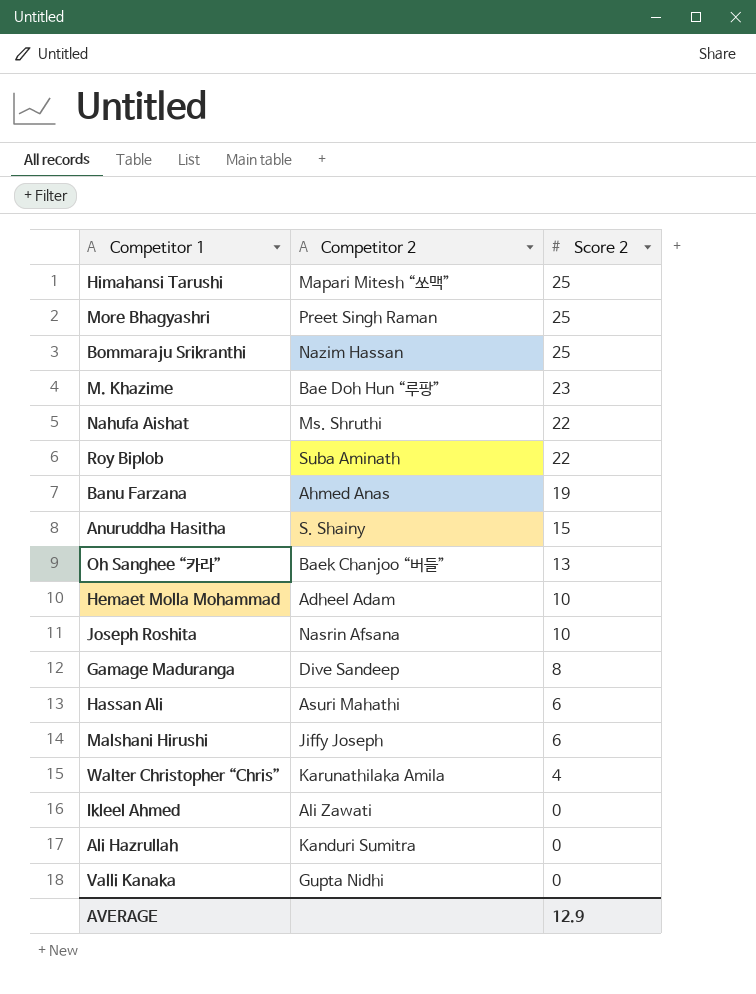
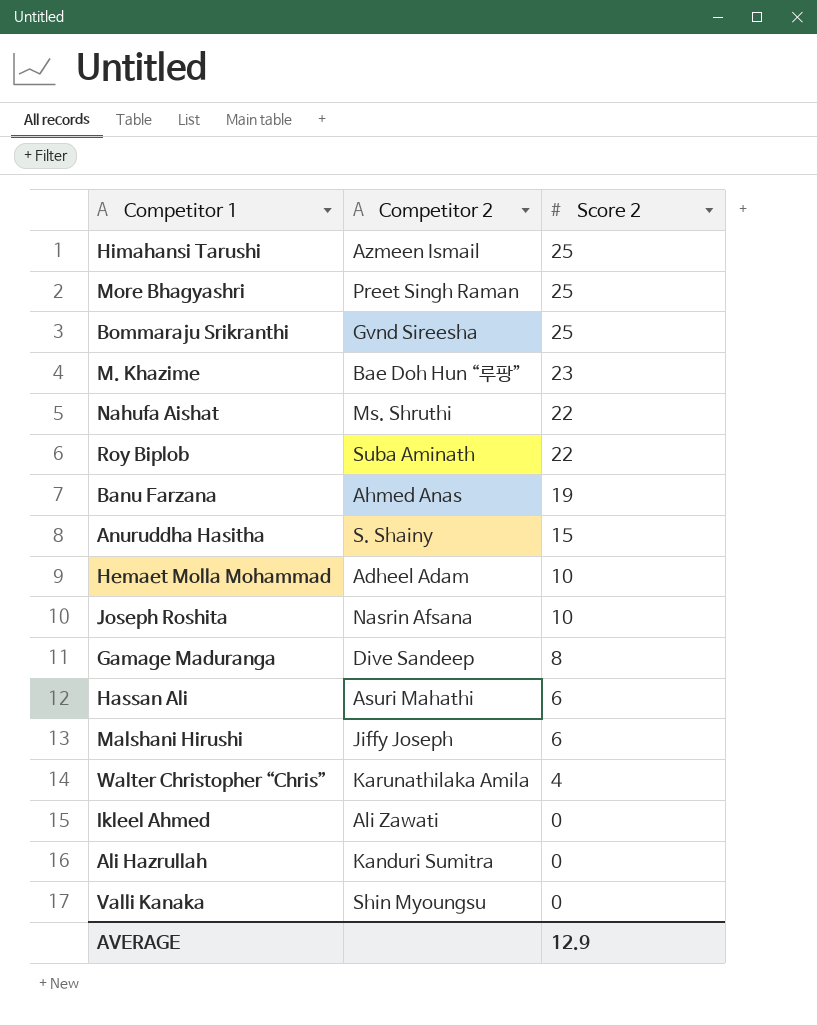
row Oh Sanghee “카라”: Baek Chanjoo “버들” | 13 -> none
Himahansi Tarushi | Competitor 2: Mapari Mitesh “쏘맥” -> Azmeen Ismail
Bommaraju Srikranthi | Competitor 2: Nazim Hassan -> Gvnd Sireesha
Valli Kanaka | Competitor 2: Gupta Nidhi -> Shin Myoungsu

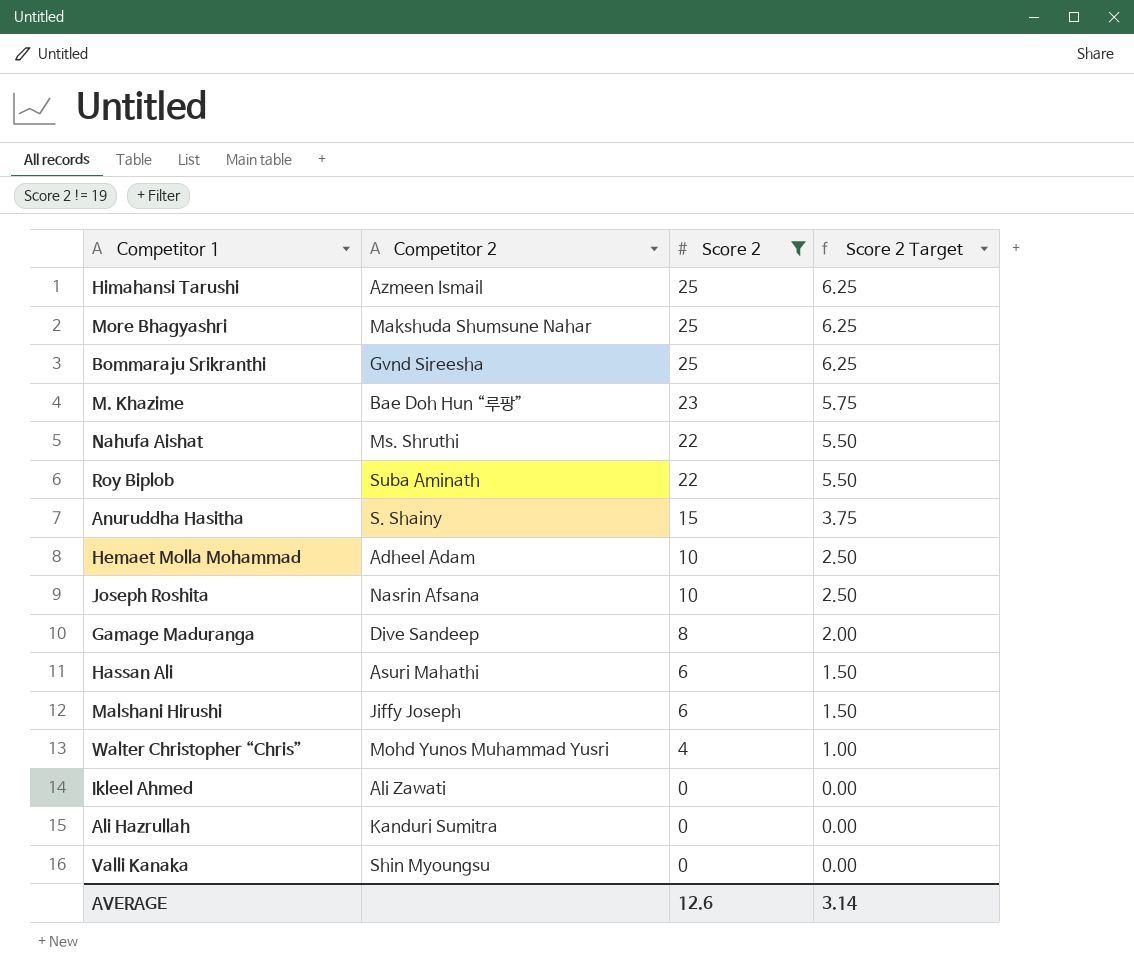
filter: none -> Score 2 != 19
column Score 2 Target | formula: none -> [Score 2] * 0.25
More Bhagyashri | Competitor 2: Preet Singh Raman -> Makshuda Shumsune Nahar
Walter Christopher “Chris” | Competitor 2: Karunathilaka Amila -> Mohd Yunos Muhammad Yusri
AVERAGE | Score 2: 12.9 -> 12.6

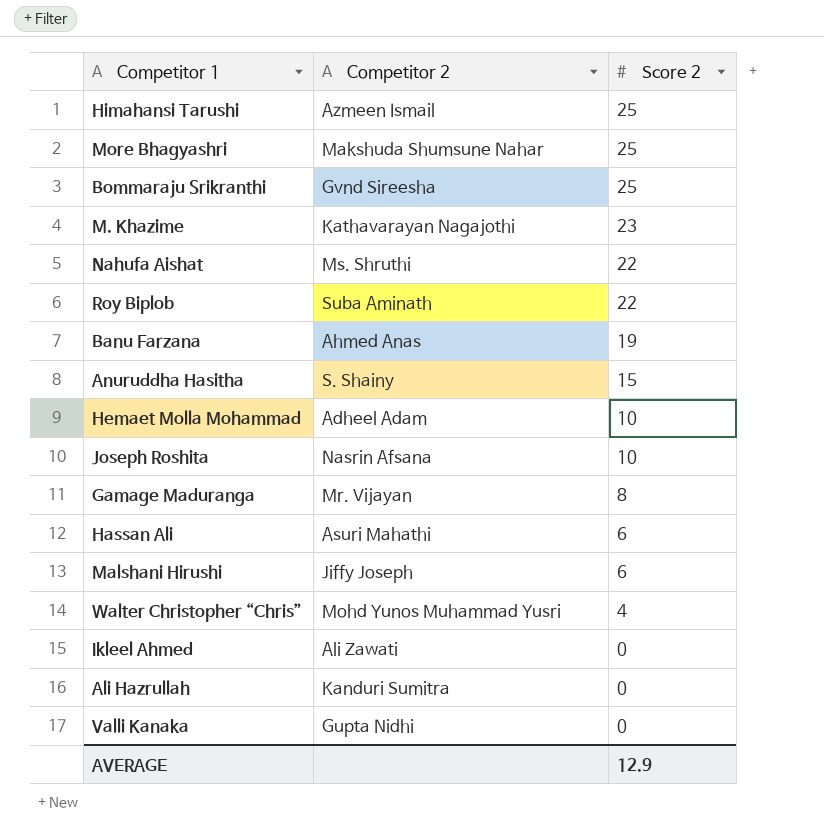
filter: Score 2 != 19 -> none
column Score 2 Target | formula: [Score 2] * 0.25 -> none
M. Khazime | Competitor 2: Bae Doh Hun “루팡” -> Kathavarayan Nagajothi
Gamage Maduranga | Competitor 2: Dive Sandeep -> Mr. Vijayan
Valli Kanaka | Competitor 2: Shin Myoungsu -> Gupta Nidhi
AVERAGE | Score 2: 12.6 -> 12.9

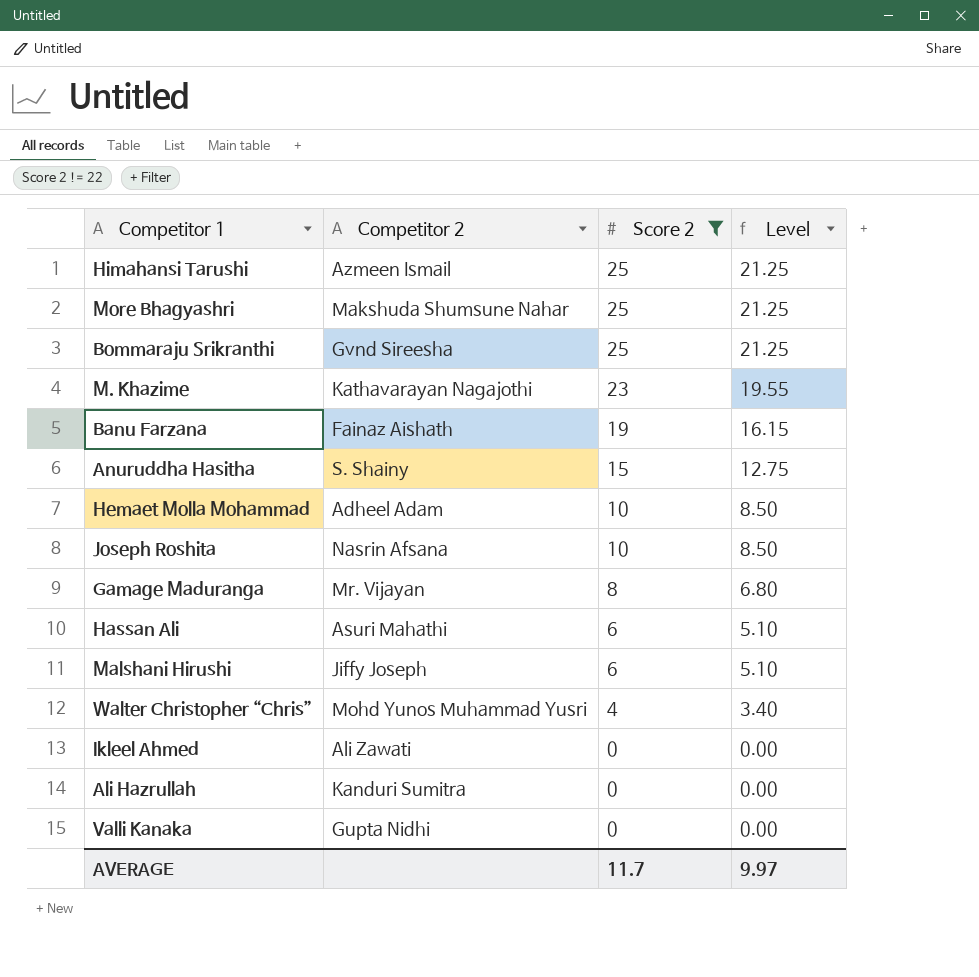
filter: none -> Score 2 != 22
column Level | formula: none -> [Score 2] * 0.85
Banu Farzana | Competitor 2: Ahmed Anas -> Fainaz Aishath
AVERAGE | Score 2: 12.9 -> 11.7

